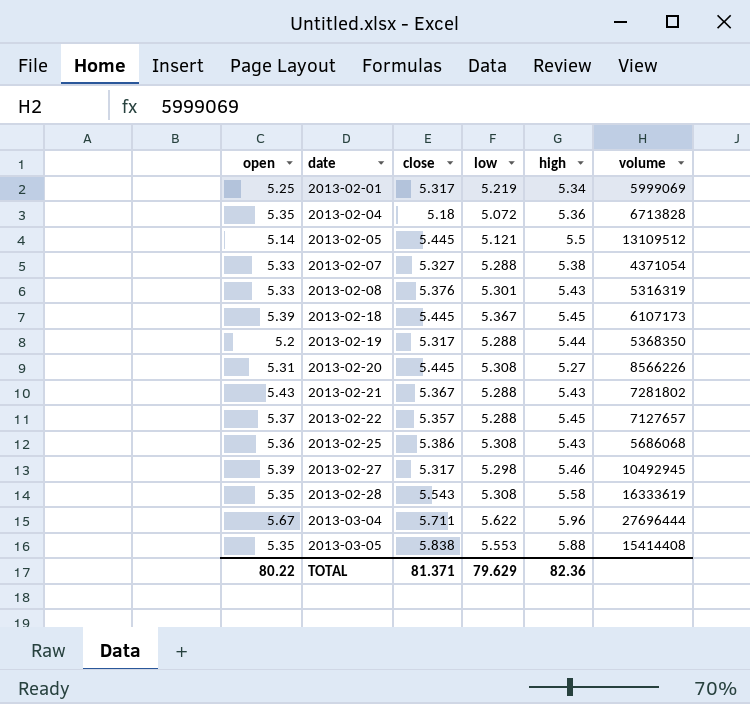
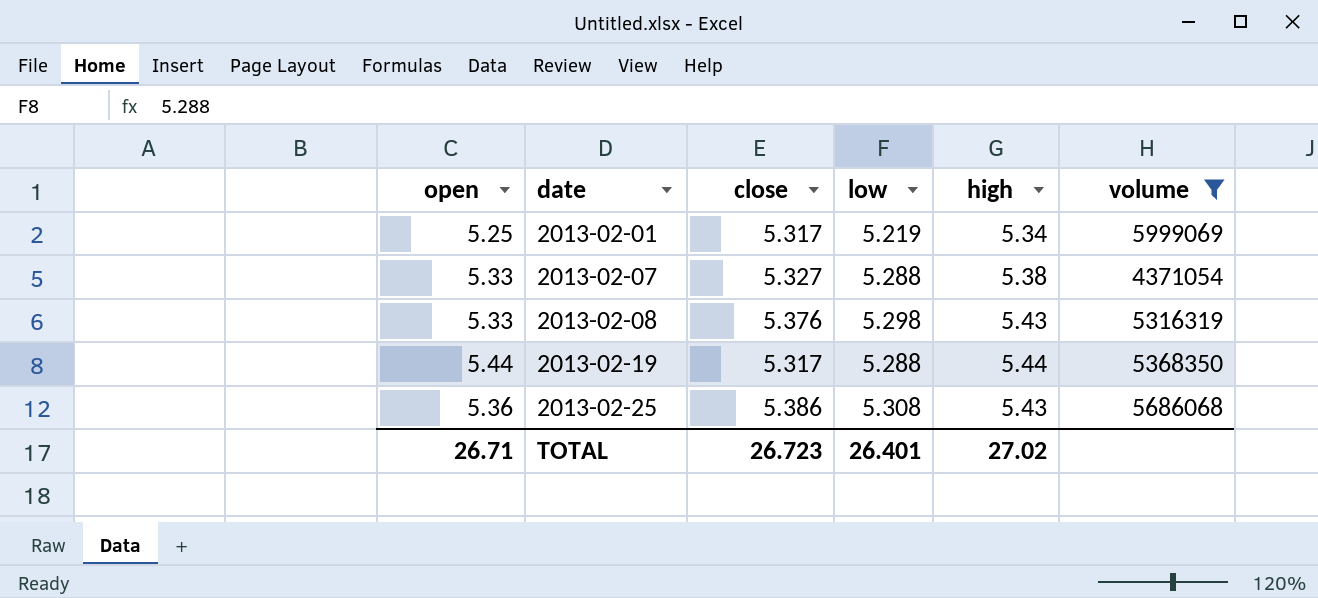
filter: none -> volume <= 5999069
2013-02-08 | low: 5.301 -> 5.298
2013-02-19 | open: 5.2 -> 5.44
TOTAL | open: 80.22 -> 26.71
TOTAL | close: 81.371 -> 26.723
TOTAL | low: 79.629 -> 26.401
TOTAL | high: 82.36 -> 27.02

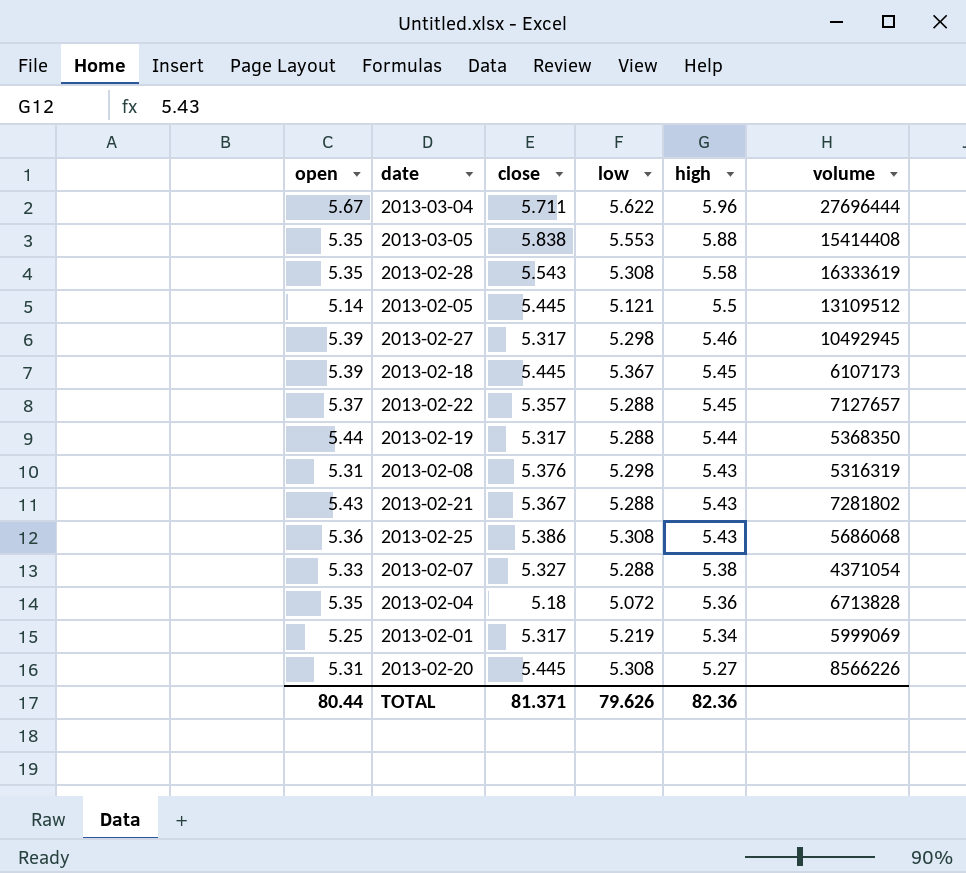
filter: volume <= 5999069 -> none
row order: date ascending -> high descending
2013-02-08 | open: 5.33 -> 5.31
TOTAL | open: 26.71 -> 80.44
TOTAL | close: 26.723 -> 81.371
TOTAL | low: 26.401 -> 79.626
TOTAL | high: 27.02 -> 82.36

